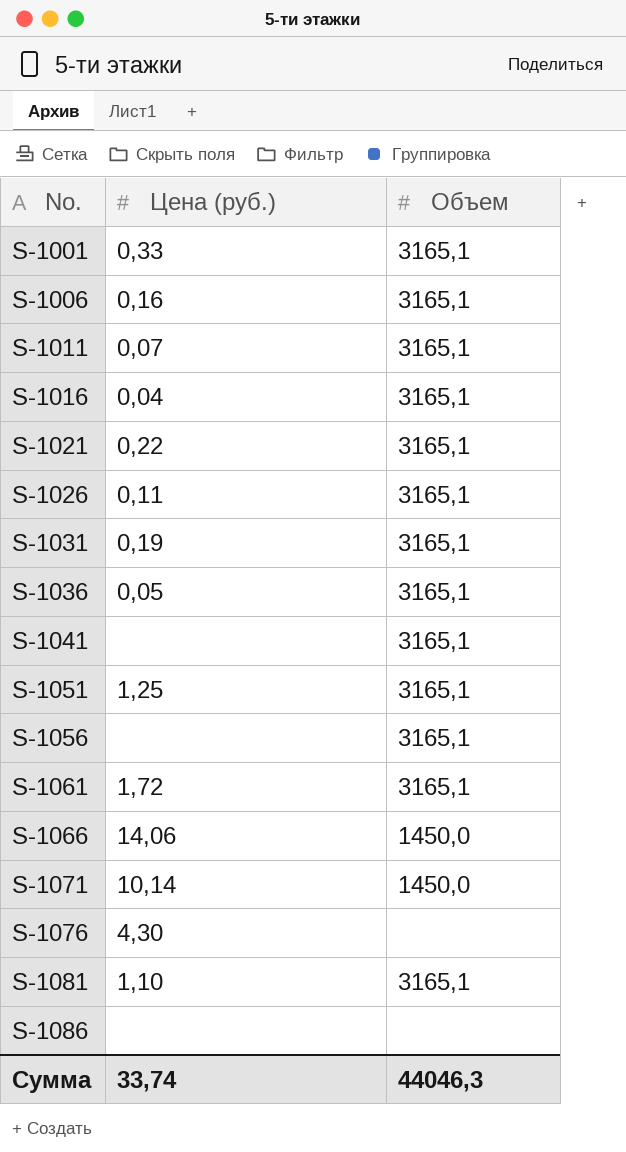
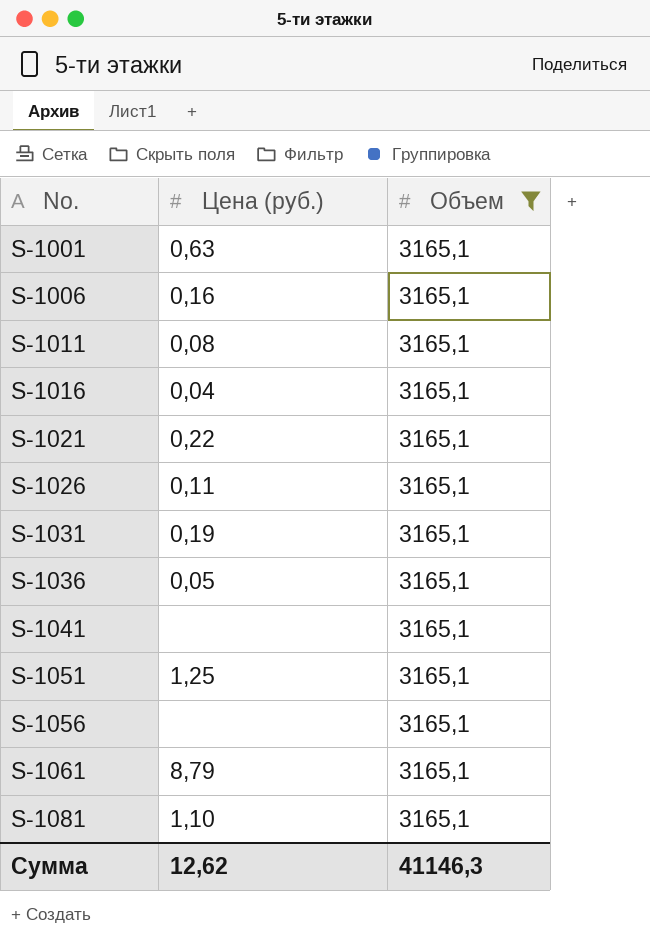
filter: none -> Объем = 3165,1
S-1001 | Цена (руб.): 0,33 -> 0,63
S-1011 | Цена (руб.): 0,07 -> 0,08
S-1061 | Цена (руб.): 1,72 -> 8,79
Сумма | Цена (руб.): 33,74 -> 12,62
Сумма | Объем: 44046,3 -> 41146,3

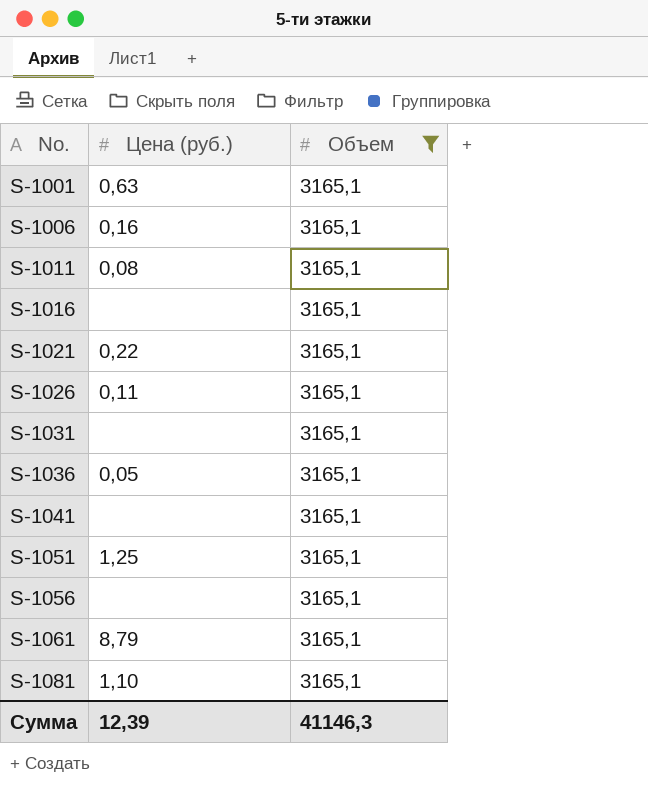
S-1016 | Цена (руб.): 0,04 -> none
S-1031 | Цена (руб.): 0,19 -> none
Сумма | Цена (руб.): 12,62 -> 12,39

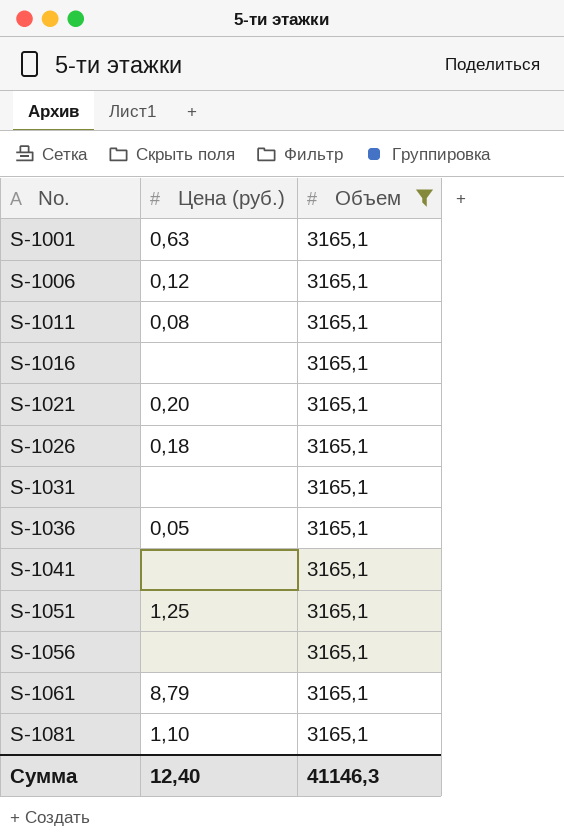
S-1006 | Цена (руб.): 0,16 -> 0,12
S-1021 | Цена (руб.): 0,22 -> 0,20
S-1026 | Цена (руб.): 0,11 -> 0,18
Сумма | Цена (руб.): 12,39 -> 12,40

